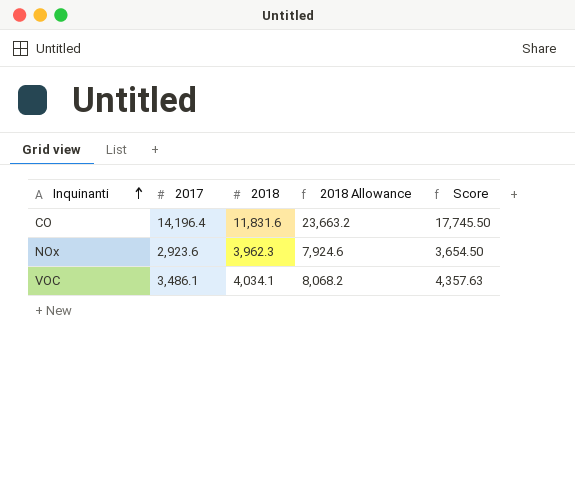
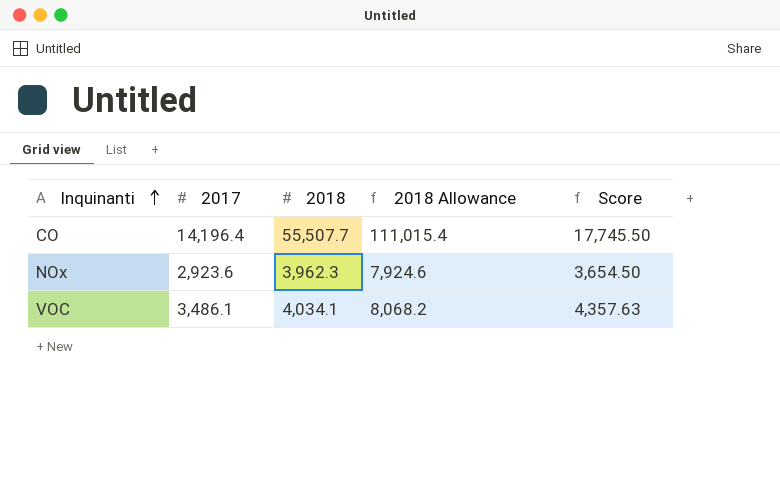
CO | 2018: 11,831.6 -> 55,507.7
CO | 2018 Allowance: 23,663.2 -> 111,015.4

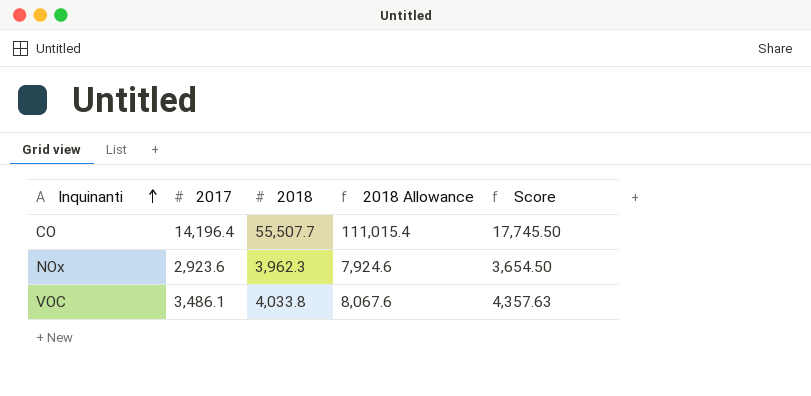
VOC | 2018: 4,034.1 -> 4,033.8
VOC | 2018 Allowance: 8,068.2 -> 8,067.6

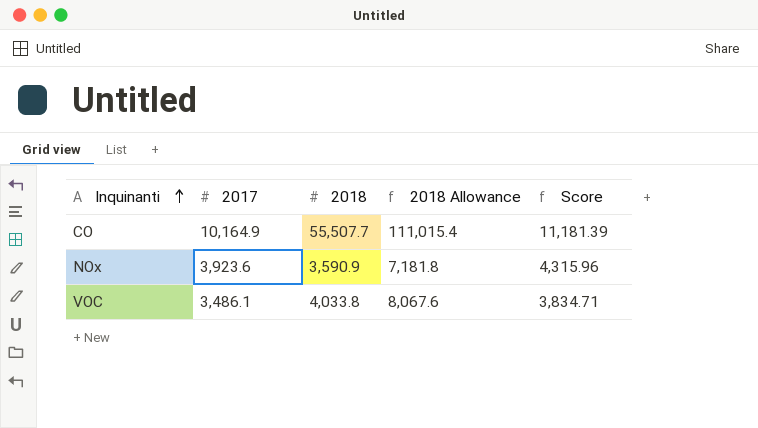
column Score | formula: [2017] * 1.25 -> [2017] * 1.1
CO | 2017: 14,196.4 -> 10,164.9
NOx | 2017: 2,923.6 -> 3,923.6
NOx | 2018: 3,962.3 -> 3,590.9
NOx | 2018 Allowance: 7,924.6 -> 7,181.8

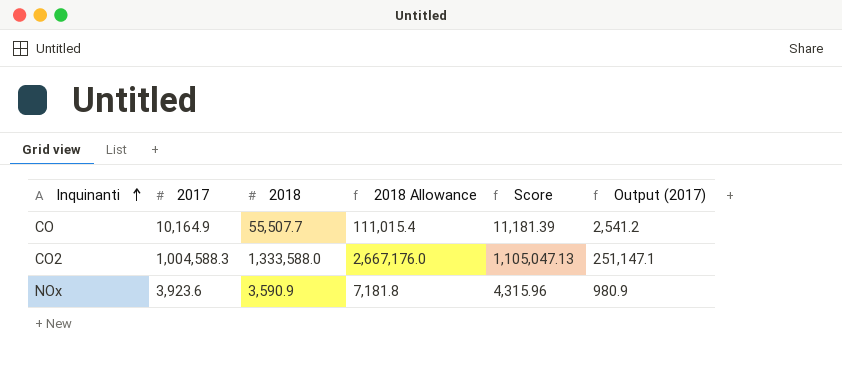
column Output (2017) | formula: none -> [2017] * 0.25
row VOC: 3,486.1 | 4,033.8 | 8,067.6 | 3,834.71 -> none
row CO2: none -> 1,004,588.3 | 1,333,588.0 | 2,667,176.0 | 1,105,047.13 | 251,147.1

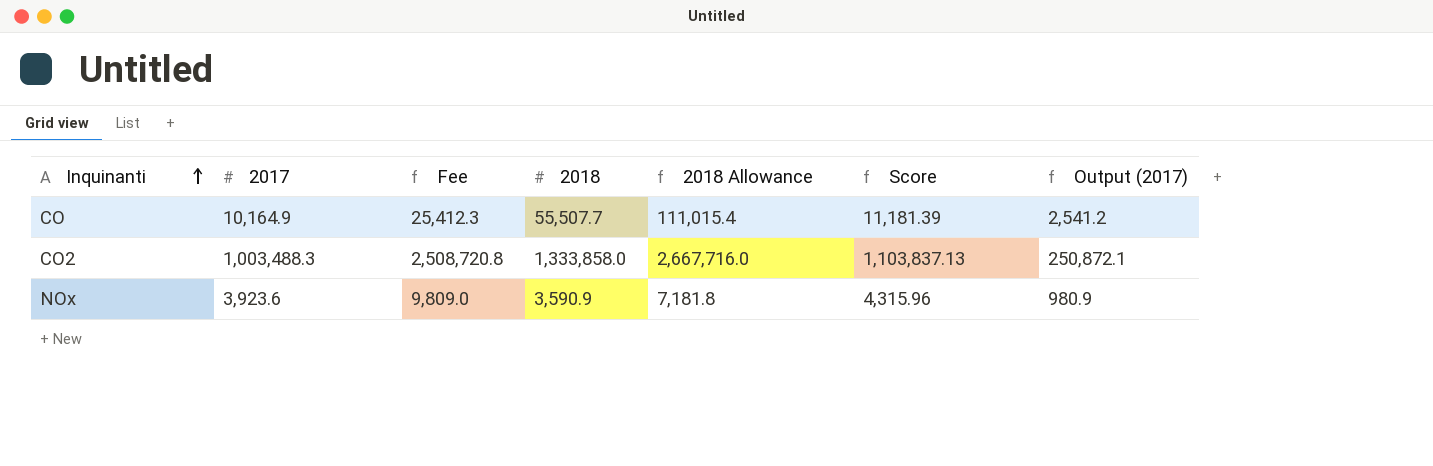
column Fee | formula: none -> [2017] * 2.5
CO2 | 2017: 1,004,588.3 -> 1,003,488.3
CO2 | 2018: 1,333,588.0 -> 1,333,858.0
CO2 | 2018 Allowance: 2,667,176.0 -> 2,667,716.0
CO2 | Score: 1,105,047.13 -> 1,103,837.13
CO2 | Output (2017): 251,147.1 -> 250,872.1

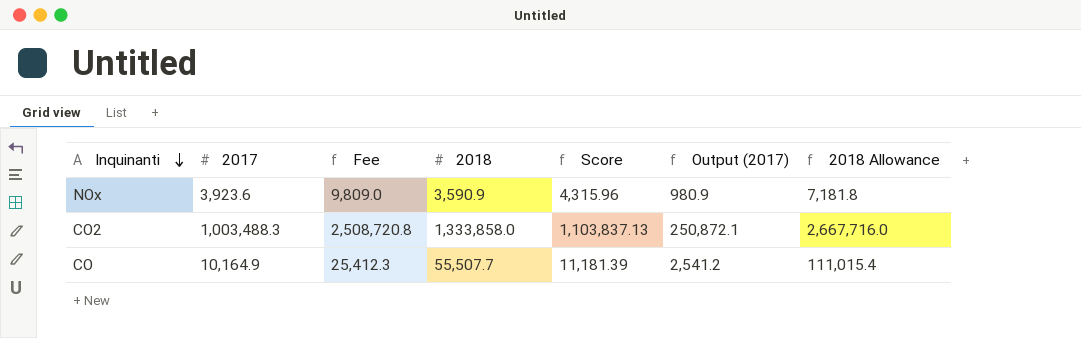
row order: Inquinanti ascending -> Inquinanti descending
column 2018 Allowance | position: 5 -> 7

